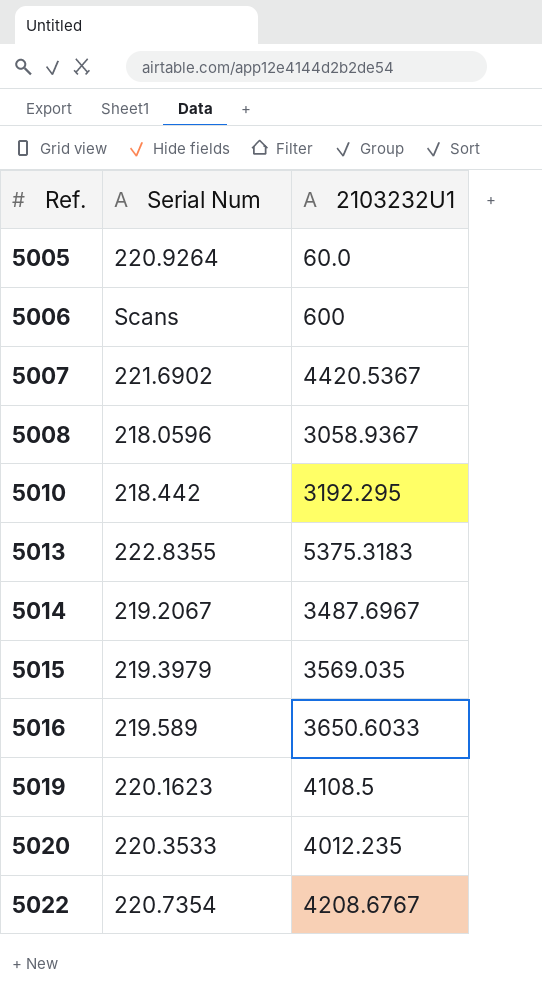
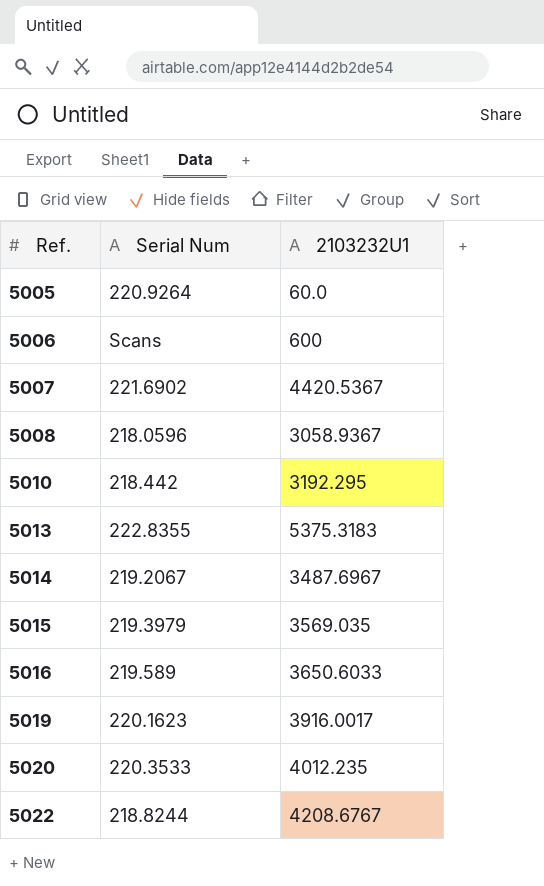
5019 | 2103232U1: 4108.5 -> 3916.0017
5022 | Serial Num: 220.7354 -> 218.8244

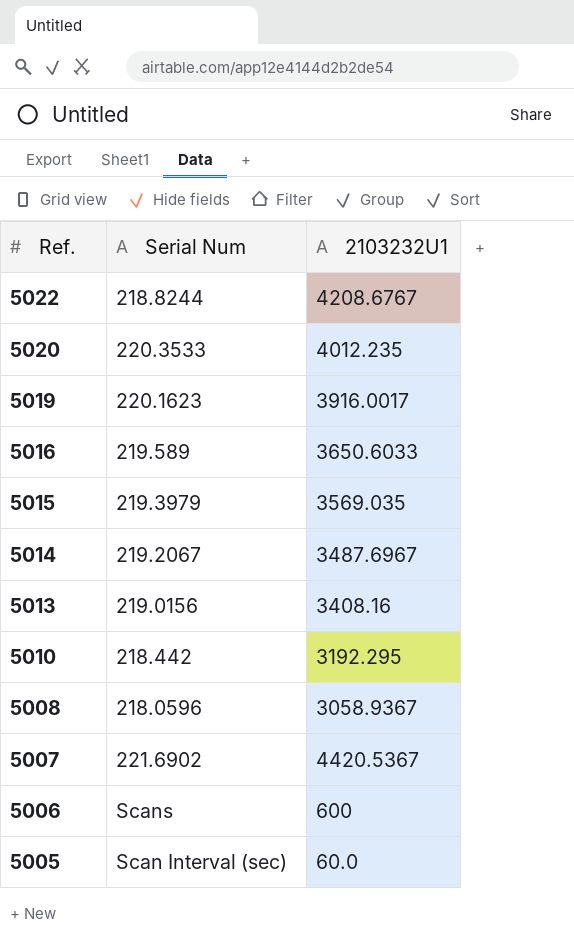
row order: Ref. ascending -> Ref. descending
5013 | Serial Num: 222.8355 -> 219.0156
5013 | 2103232U1: 5375.3183 -> 3408.16
5005 | Serial Num: 220.9264 -> Scan Interval (sec)

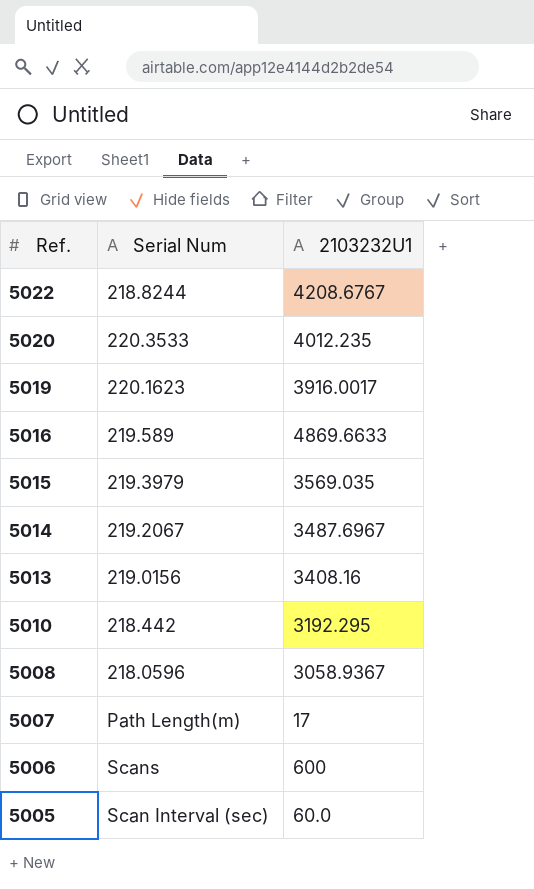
5016 | 2103232U1: 3650.6033 -> 4869.6633
5007 | Serial Num: 221.6902 -> Path Length(m)
5007 | 2103232U1: 4420.5367 -> 17

